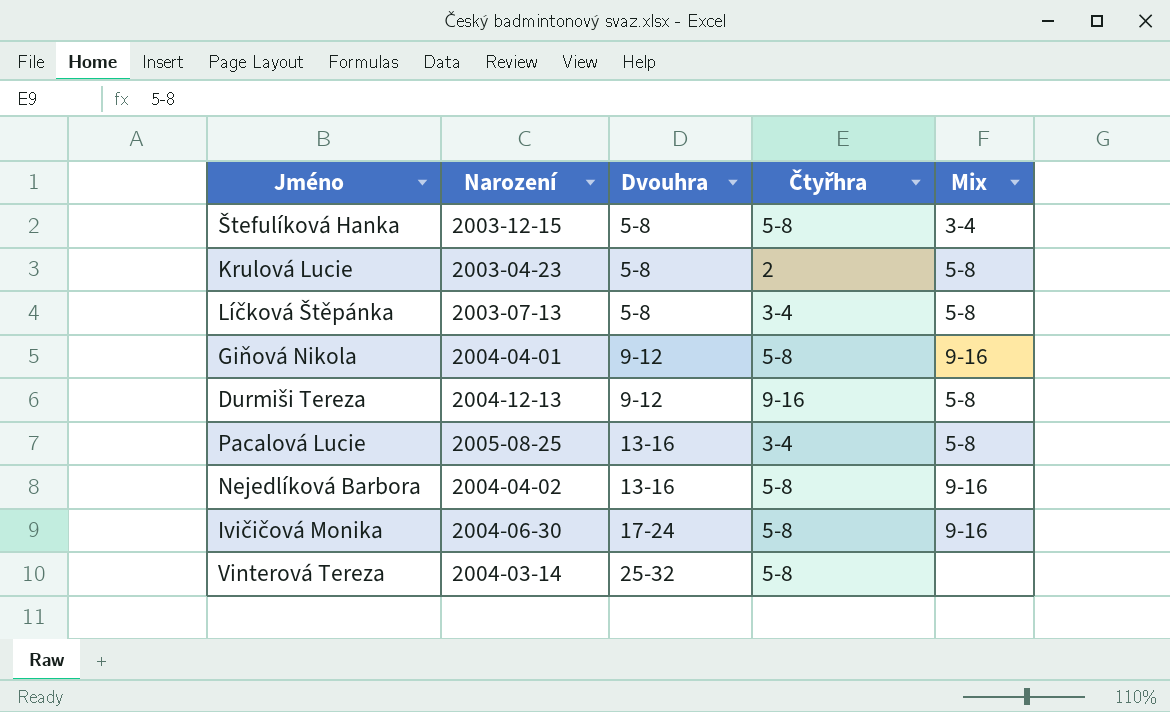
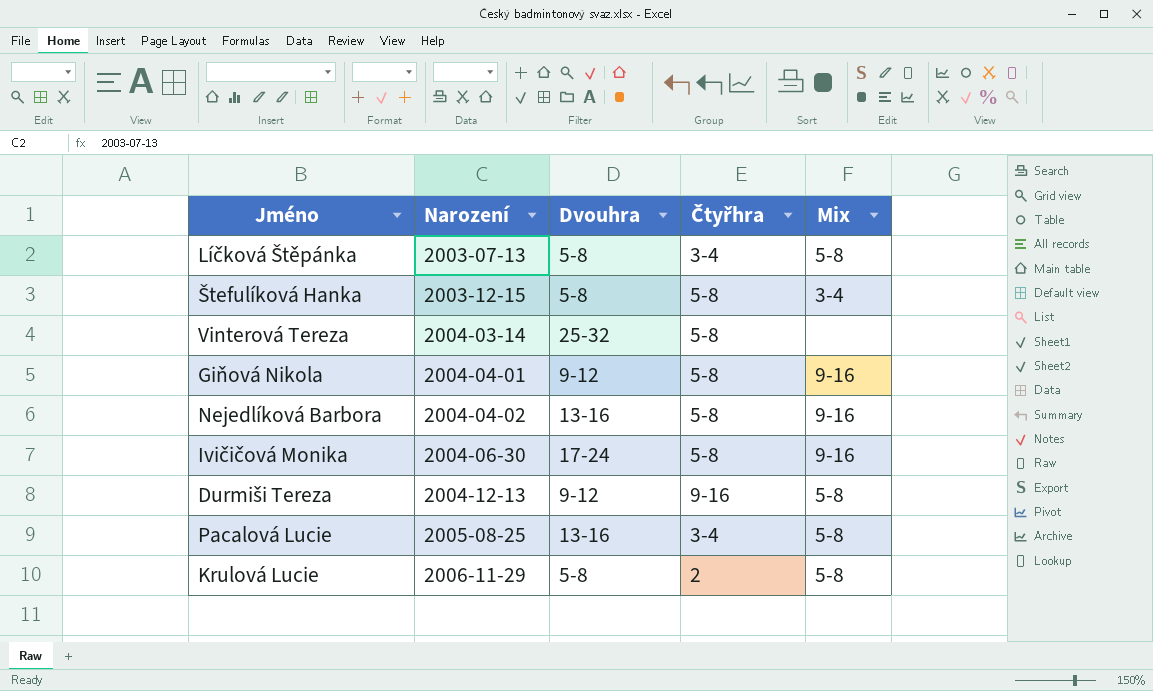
row order: Dvouhra ascending -> Narození ascending
Krulová Lucie | Narození: 2003-04-23 -> 2006-11-29

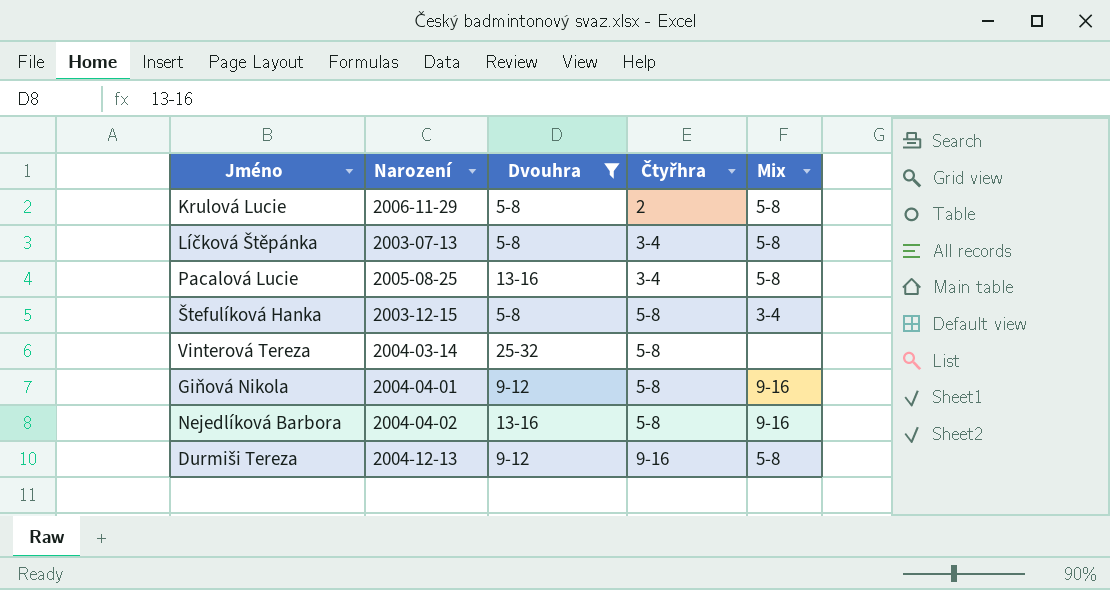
filter: none -> Dvouhra != 17-24
row order: Narození ascending -> Čtyřhra ascending

